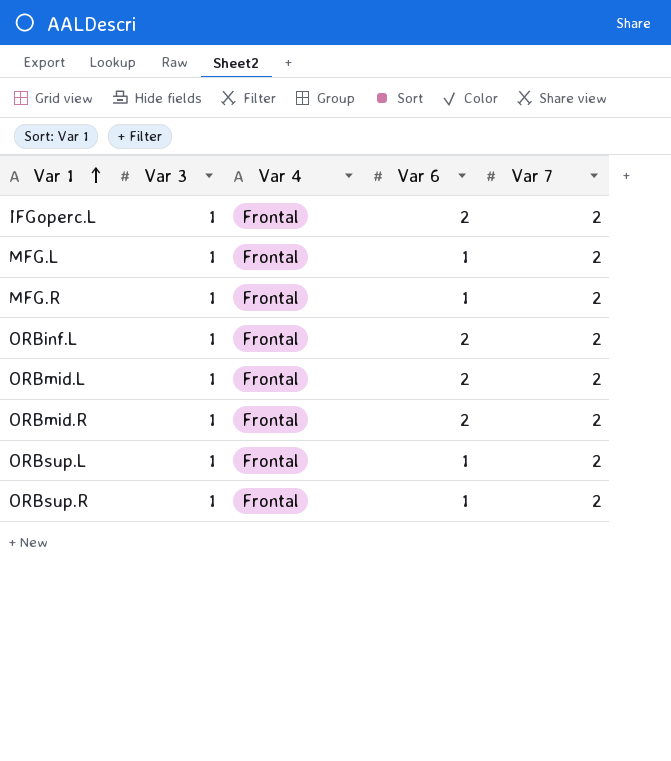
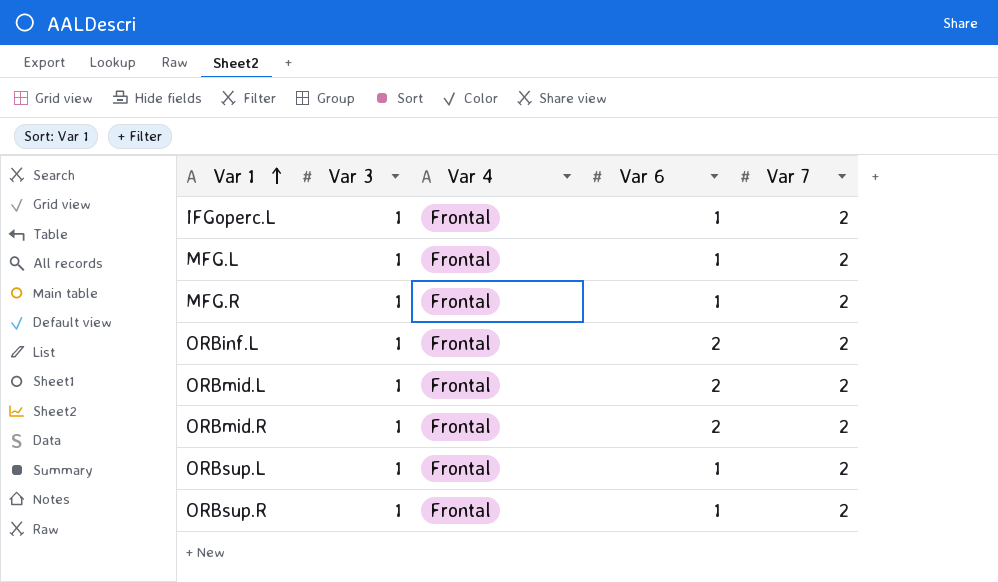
IFGoperc.L | Var 6: 2 -> 1

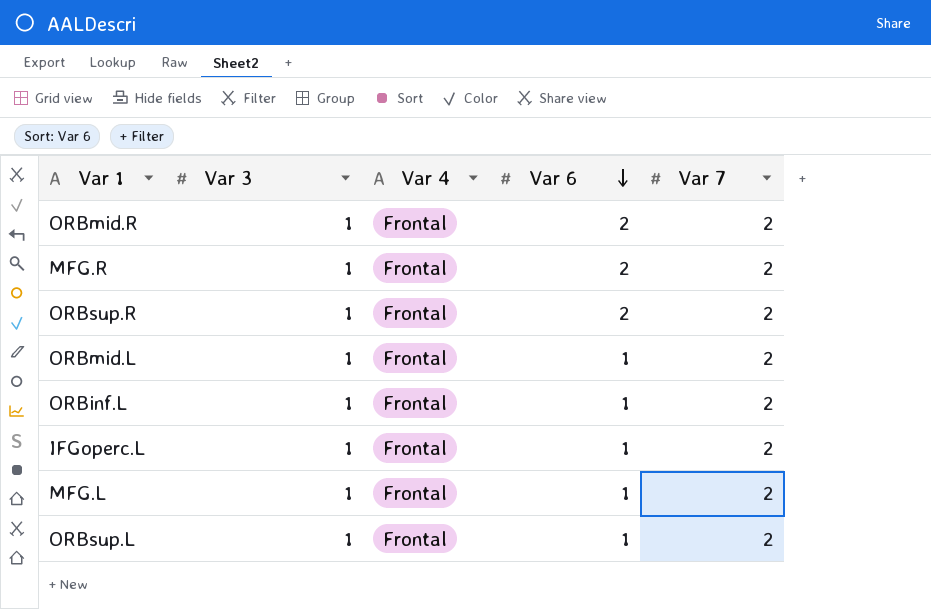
row order: Var 1 ascending -> Var 6 descending
MFG.R | Var 6: 1 -> 2
ORBsup.R | Var 6: 1 -> 2
ORBmid.L | Var 6: 2 -> 1
ORBinf.L | Var 6: 2 -> 1

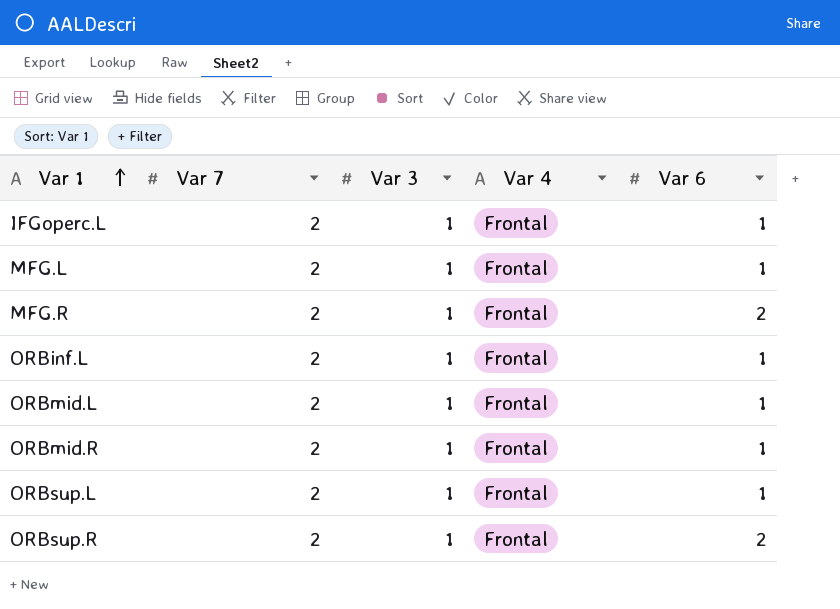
row order: Var 6 descending -> Var 1 ascending
column Var 7 | position: 5 -> 2
ORBmid.R | Var 6: 2 -> 1

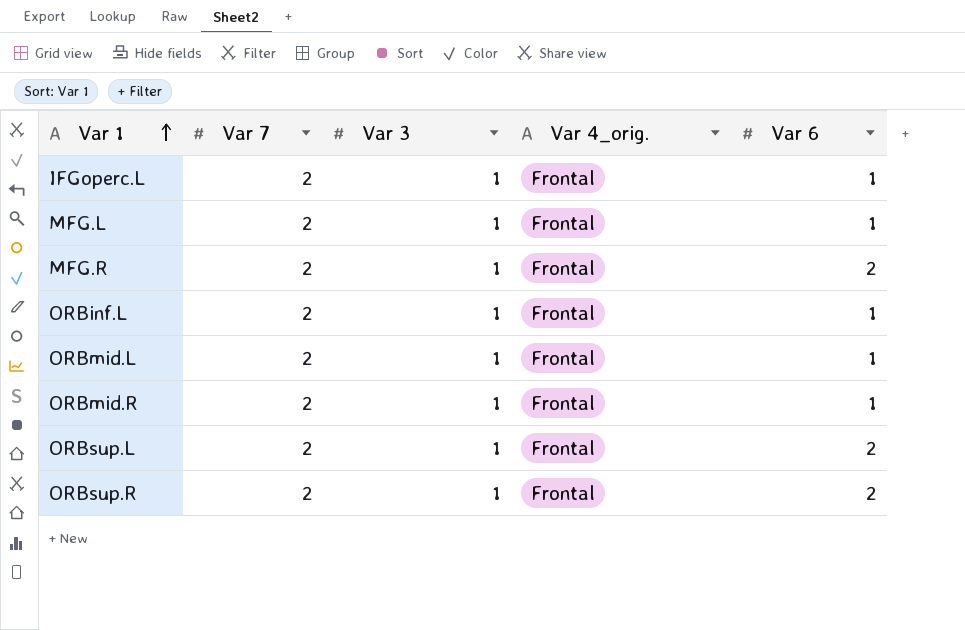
column name: Var 4 -> Var 4_orig.
ORBsup.L | Var 6: 1 -> 2

